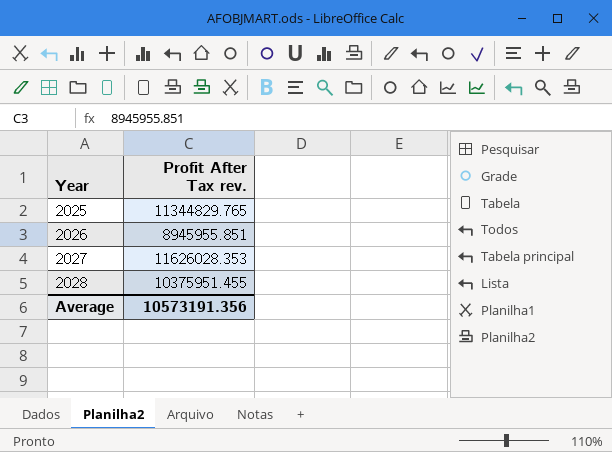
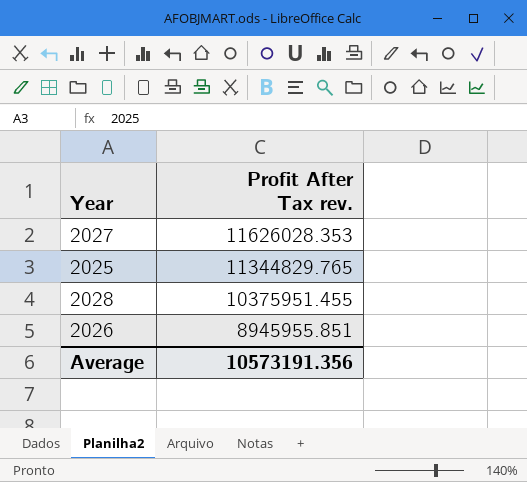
row order: Year ascending -> Profit After Tax rev. descending

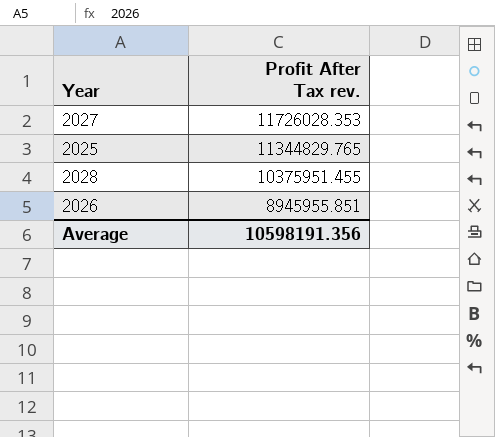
2027 | Profit After Tax rev.: 11626028.353 -> 11726028.353
Average | Profit After Tax rev.: 10573191.356 -> 10598191.356

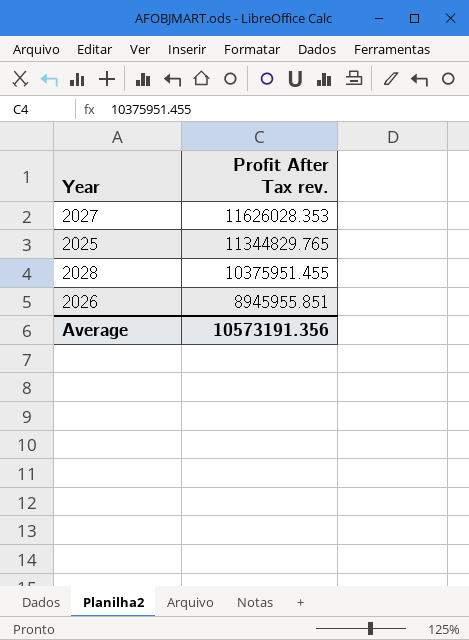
2027 | Profit After Tax rev.: 11726028.353 -> 11626028.353
Average | Profit After Tax rev.: 10598191.356 -> 10573191.356

